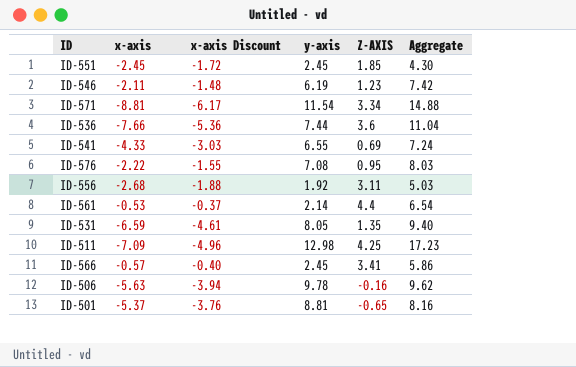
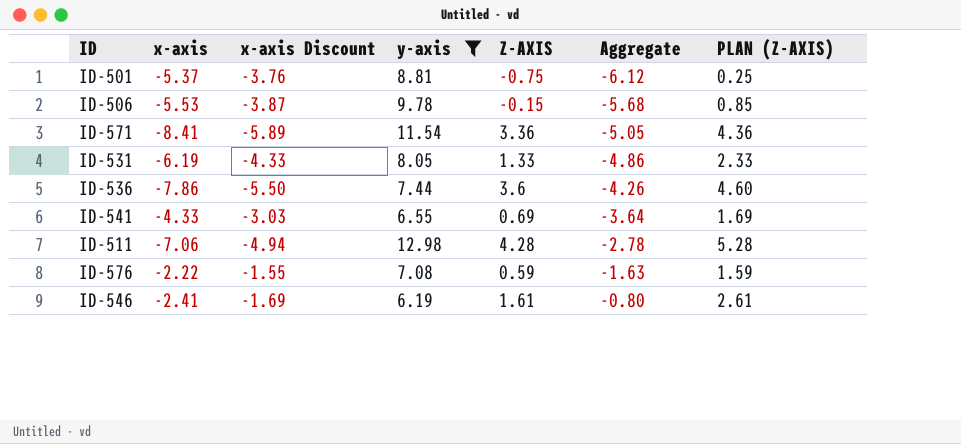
filter: none -> y-axis >= 6.19
row order: none -> Aggregate ascending
column Aggregate | formula: [y-axis] + [Z-AXIS] -> [x-axis] + [Z-AXIS]
column PLAN (Z-AXIS) | formula: none -> [Z-AXIS] + 1
ID-501 | Z-AXIS: -0.65 -> -0.75
ID-506 | x-axis: -5.63 -> -5.53
ID-506 | x-axis Discount: -3.94 -> -3.87
ID-506 | Z-AXIS: -0.16 -> -0.15
ID-571 | x-axis: -8.81 -> -8.41
ID-571 | x-axis Discount: -6.17 -> -5.89
ID-571 | Z-AXIS: 3.34 -> 3.36
ID-531 | x-axis: -6.59 -> -6.19
ID-531 | x-axis Discount: -4.61 -> -4.33
ID-531 | Z-AXIS: 1.35 -> 1.33
ID-536 | x-axis: -7.66 -> -7.86
ID-536 | x-axis Discount: -5.36 -> -5.50
ID-511 | x-axis: -7.09 -> -7.06
ID-511 | x-axis Discount: -4.96 -> -4.94
ID-511 | Z-AXIS: 4.25 -> 4.28
ID-576 | Z-AXIS: 0.95 -> 0.59
ID-546 | x-axis: -2.11 -> -2.41
ID-546 | x-axis Discount: -1.48 -> -1.69
ID-546 | Z-AXIS: 1.23 -> 1.61

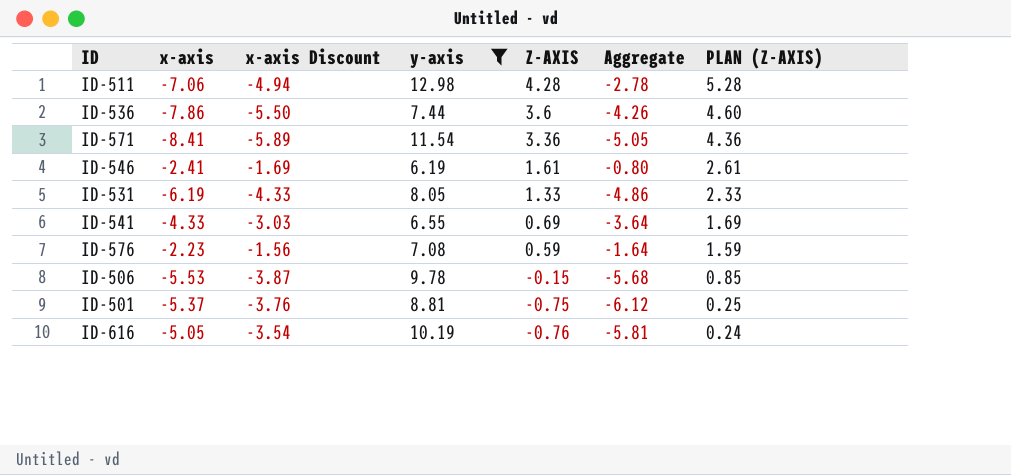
row order: Aggregate ascending -> Z-AXIS descending
ID-576 | x-axis: -2.22 -> -2.23
ID-576 | x-axis Discount: -1.55 -> -1.56
ID-576 | Aggregate: -1.63 -> -1.64
row ID-616: none -> -5.05 | -3.54 | 10.19 | -0.76 | -5.81 | 0.24

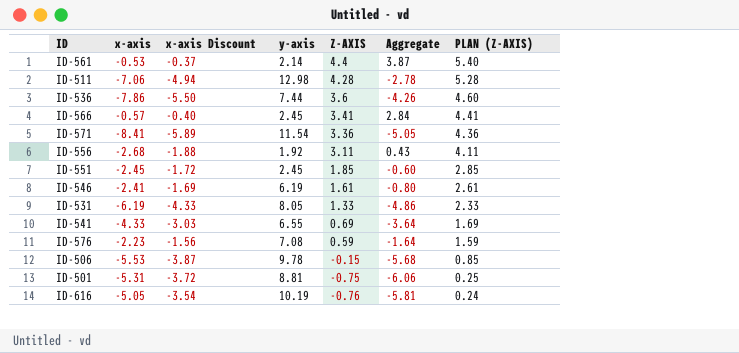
filter: y-axis >= 6.19 -> none
ID-501 | x-axis: -5.37 -> -5.31
ID-501 | x-axis Discount: -3.76 -> -3.72
ID-501 | Aggregate: -6.12 -> -6.06

